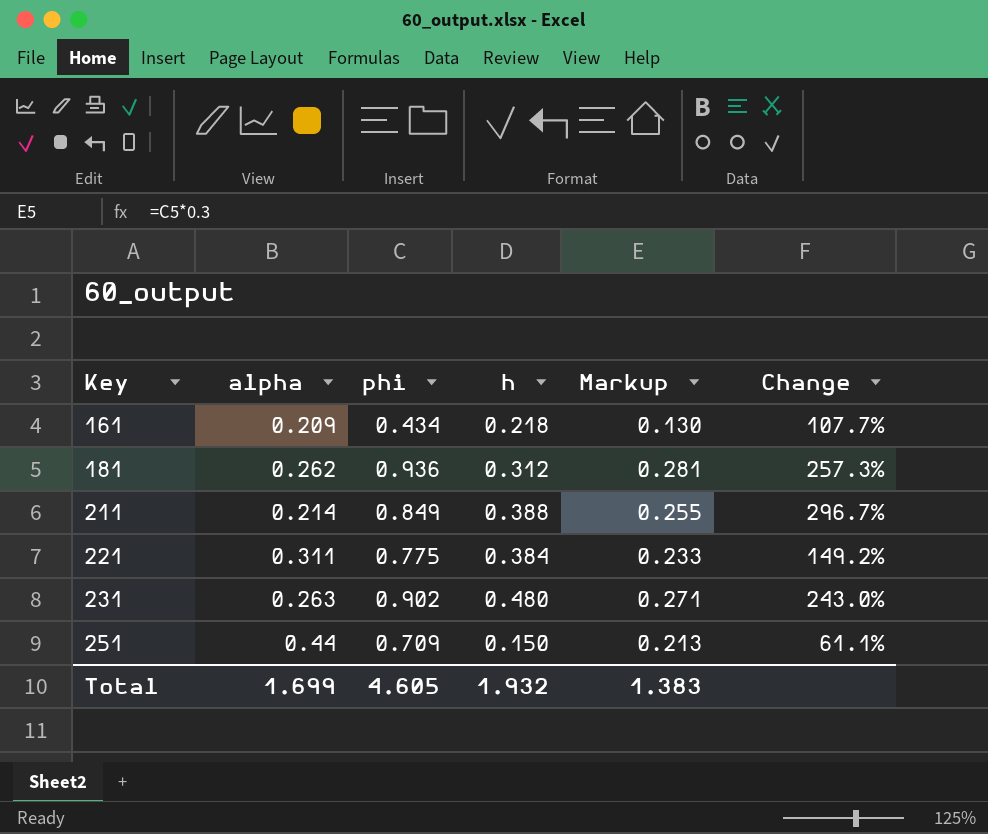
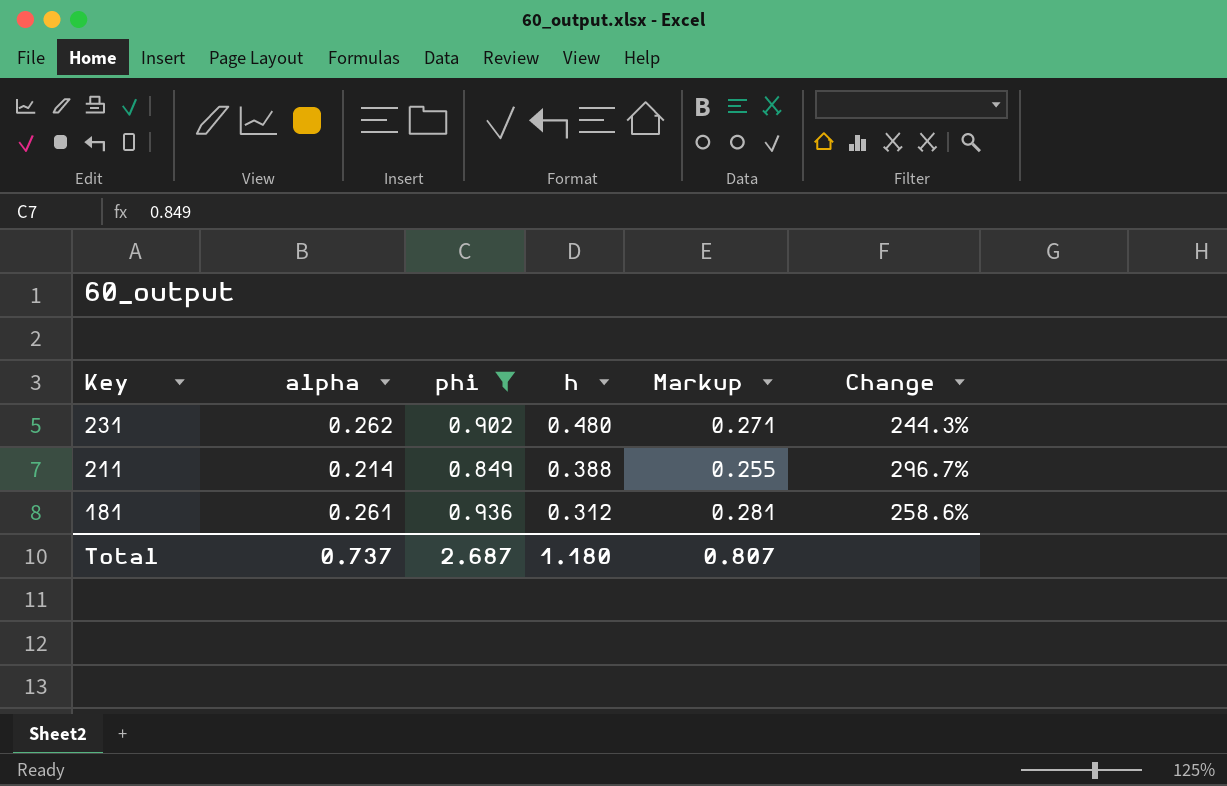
filter: none -> phi >= 0.849
row order: Key ascending -> Key descending
231 | alpha: 0.263 -> 0.262
231 | Change: 243.0% -> 244.3%
181 | alpha: 0.262 -> 0.261
181 | Change: 257.3% -> 258.6%
Total | alpha: 1.699 -> 0.737
Total | phi: 4.605 -> 2.687
Total | h: 1.932 -> 1.180
Total | Markup: 1.383 -> 0.807

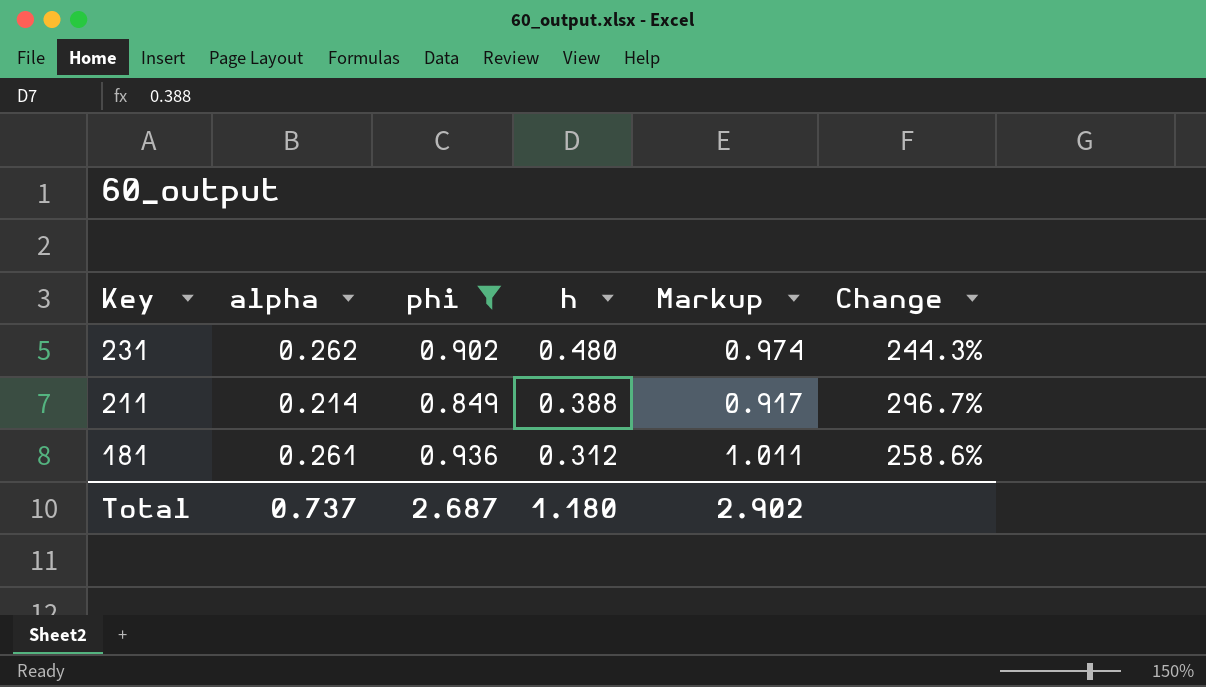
column Markup | formula: [phi] * 0.3 -> [phi] * 1.08
Total | Markup: 0.807 -> 2.902

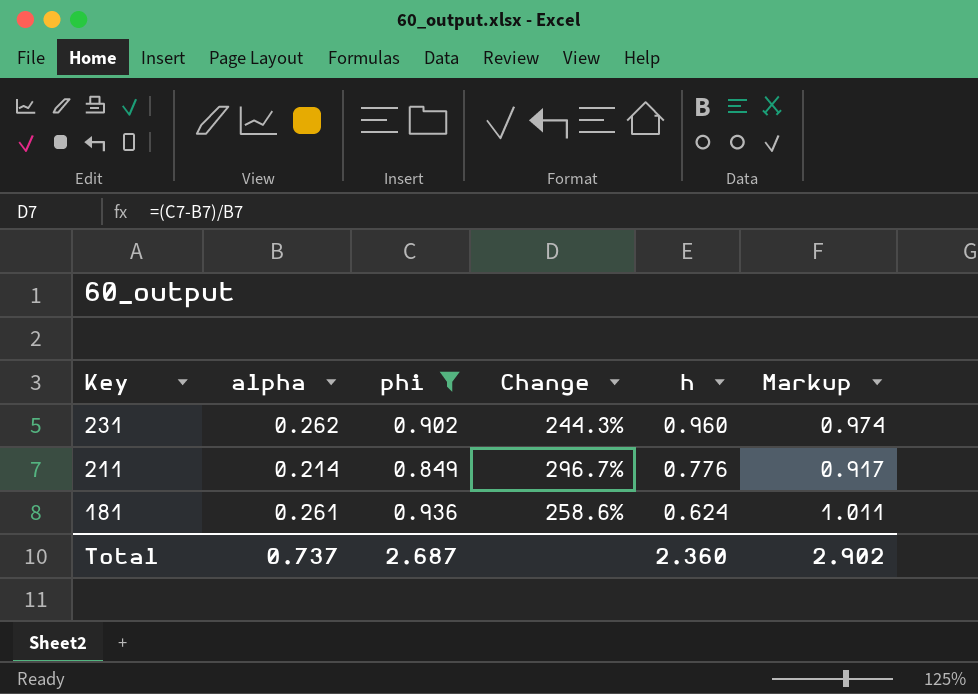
column Change | position: 6 -> 4
231 | h: 0.480 -> 0.960
211 | h: 0.388 -> 0.776
181 | h: 0.312 -> 0.624
Total | h: 1.180 -> 2.360

